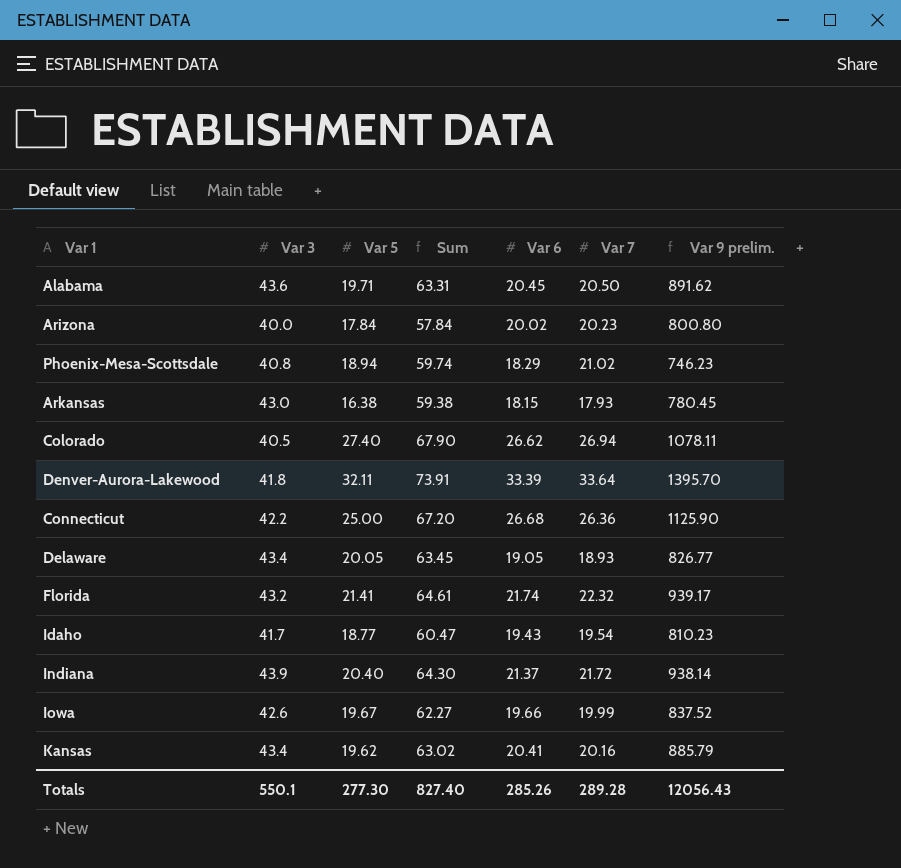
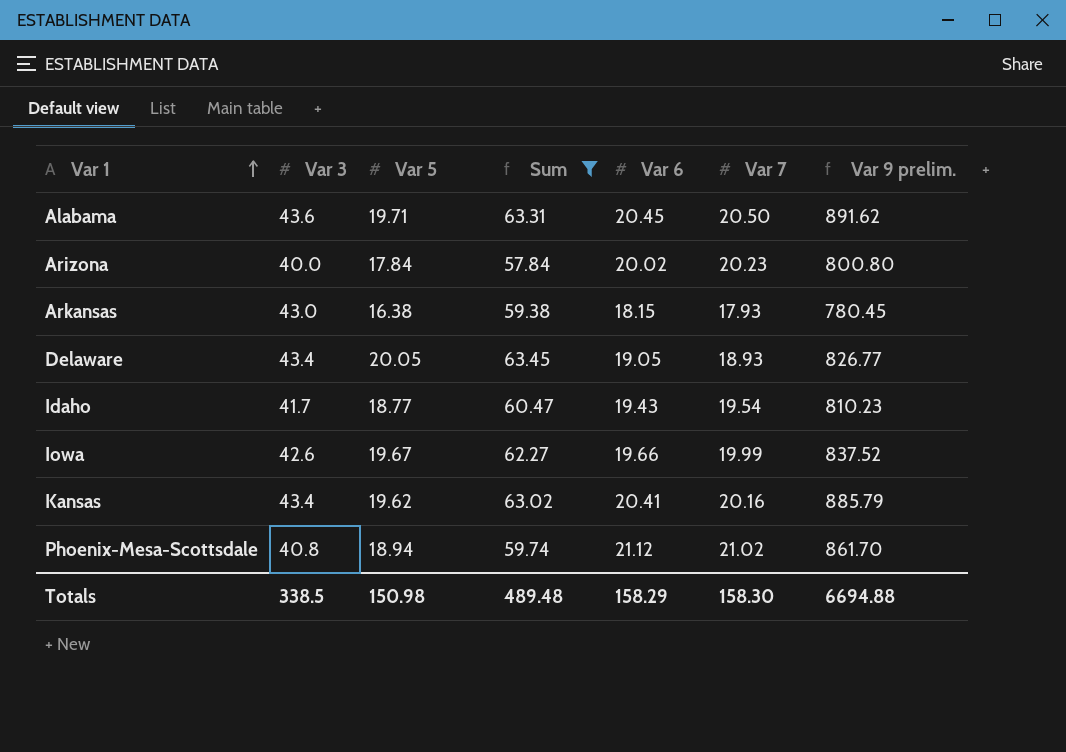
filter: none -> Sum <= 63.45
row order: none -> Var 1 ascending
Phoenix-Mesa-Scottsdale | Var 6: 18.29 -> 21.12
Phoenix-Mesa-Scottsdale | Var 9 prelim.: 746.23 -> 861.70
Totals | Var 3: 550.1 -> 338.5
Totals | Var 5: 277.30 -> 150.98
Totals | Sum: 827.40 -> 489.48
Totals | Var 6: 285.26 -> 158.29
Totals | Var 7: 289.28 -> 158.30
Totals | Var 9 prelim.: 12056.43 -> 6694.88

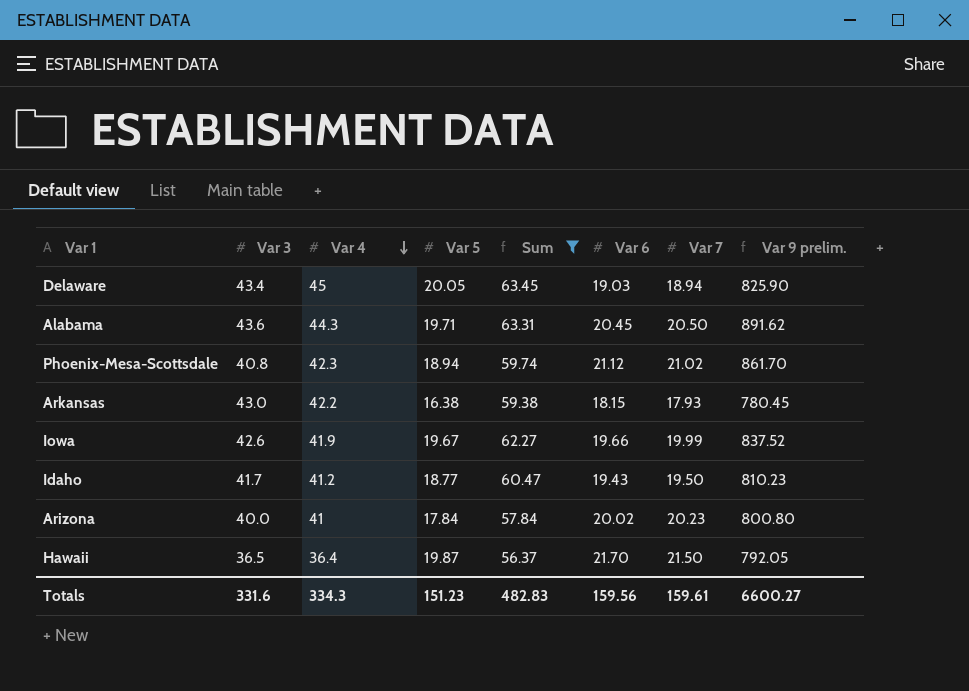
row order: Var 1 ascending -> Var 4 descending
column Var 4 | position: none -> 3
row Kansas: 43.4 | 19.62 | 63.02 | 20.41 | 20.16 | 885.79 -> none
Delaware | Var 6: 19.05 -> 19.03
Delaware | Var 7: 18.93 -> 18.94
Delaware | Var 9 prelim.: 826.77 -> 825.90
Idaho | Var 7: 19.54 -> 19.50
row Hawaii: none -> 36.5 | 36.4 | 19.87 | 56.37 | 21.70 | 21.50 | 792.05
Totals | Var 3: 338.5 -> 331.6
Totals | Var 5: 150.98 -> 151.23
Totals | Sum: 489.48 -> 482.83
Totals | Var 6: 158.29 -> 159.56
Totals | Var 7: 158.30 -> 159.61
Totals | Var 9 prelim.: 6694.88 -> 6600.27

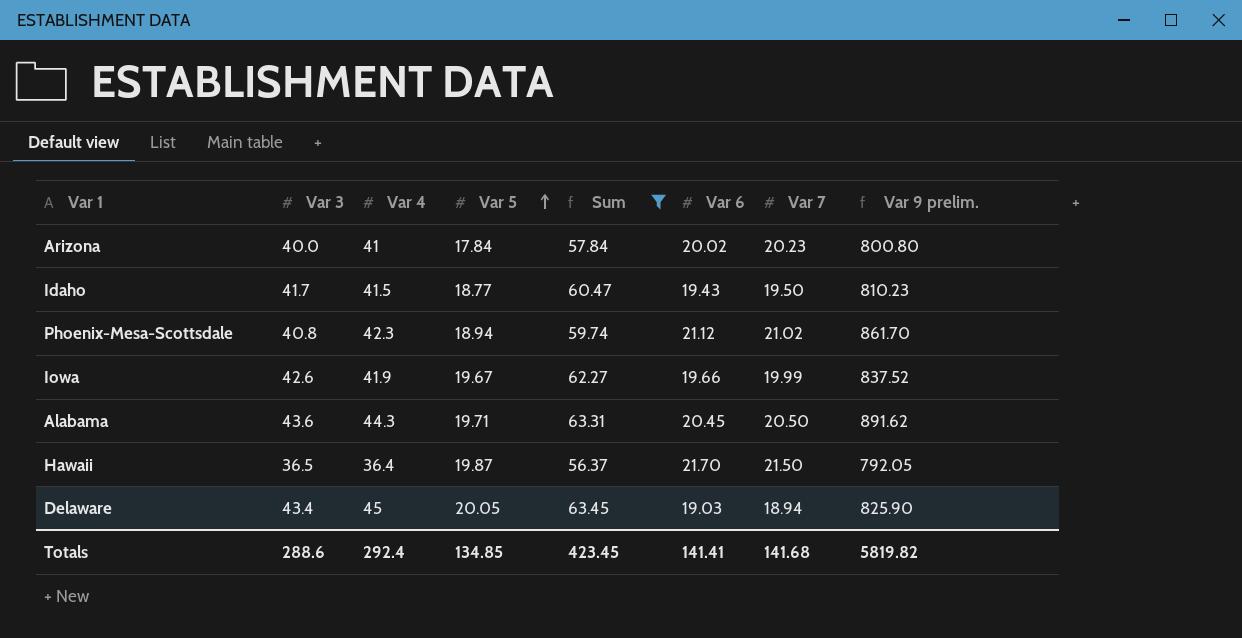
row order: Var 4 descending -> Var 5 ascending
row Arkansas: 43.0 | 42.2 | 16.38 | 59.38 | 18.15 | 17.93 | 780.45 -> none
Idaho | Var 4: 41.2 -> 41.5
Totals | Var 3: 331.6 -> 288.6
Totals | Var 4: 334.3 -> 292.4
Totals | Var 5: 151.23 -> 134.85
Totals | Sum: 482.83 -> 423.45
Totals | Var 6: 159.56 -> 141.41
Totals | Var 7: 159.61 -> 141.68
Totals | Var 9 prelim.: 6600.27 -> 5819.82

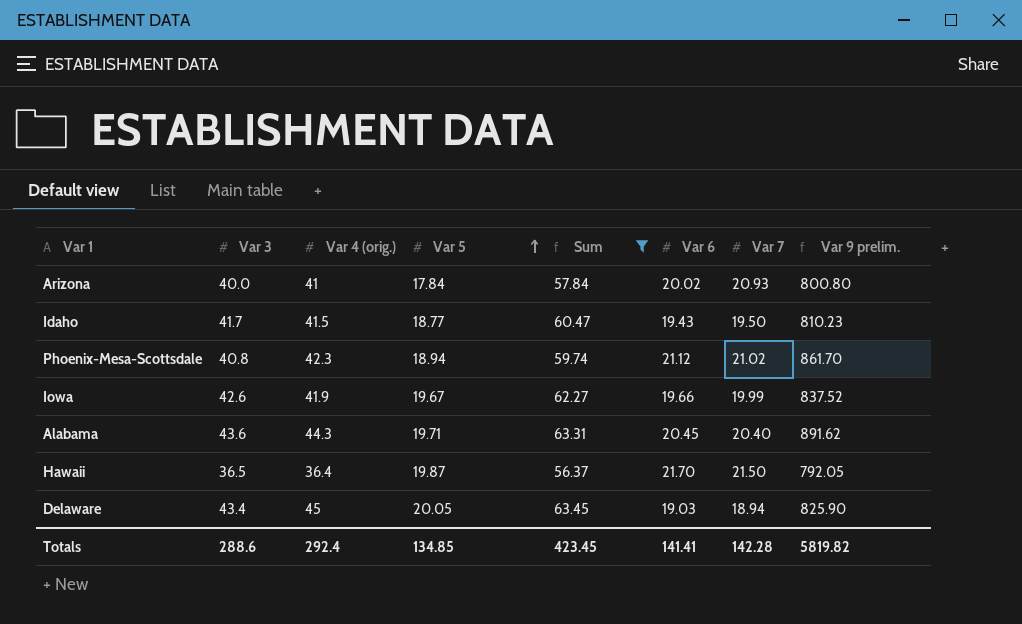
column name: Var 4 -> Var 4 (orig.)
Arizona | Var 7: 20.23 -> 20.93
Alabama | Var 7: 20.50 -> 20.40
Totals | Var 7: 141.68 -> 142.28

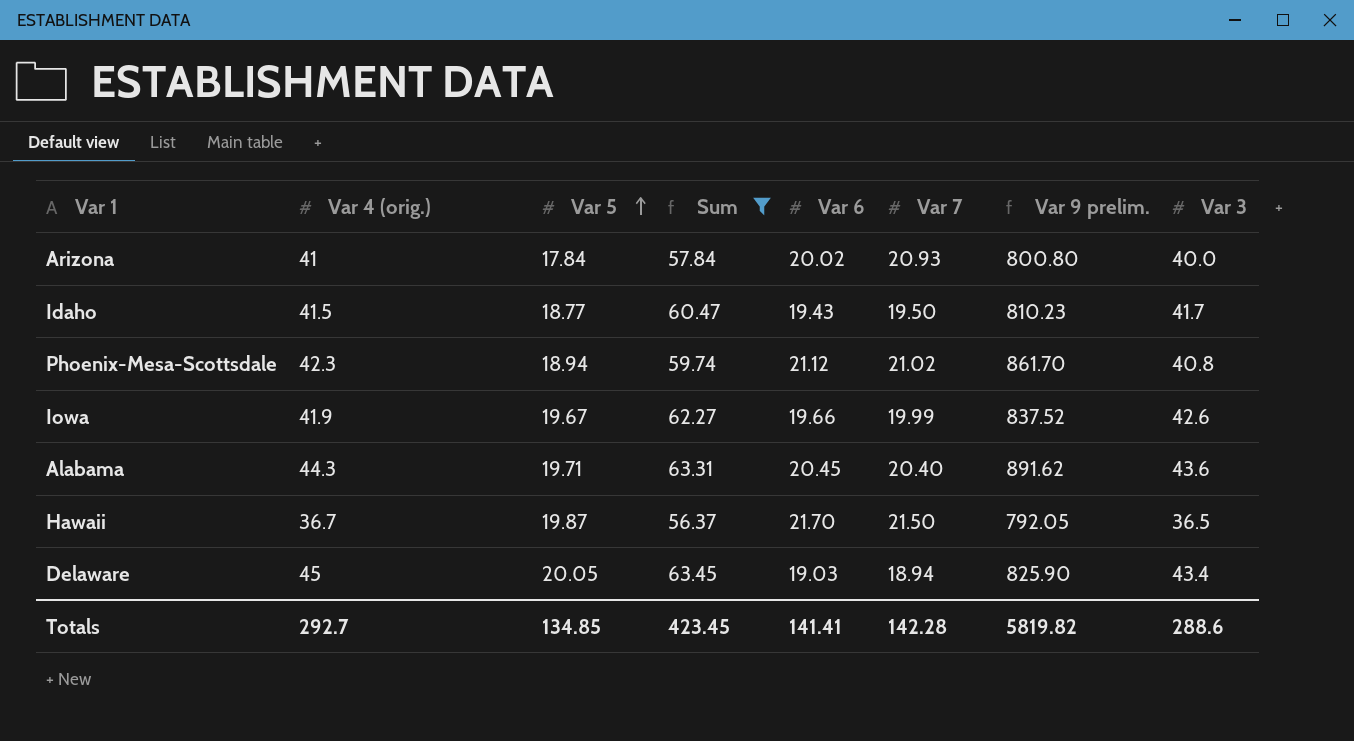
column Var 3 | position: 2 -> 8
Hawaii | Var 4 (orig.): 36.4 -> 36.7
Totals | Var 4 (orig.): 292.4 -> 292.7

